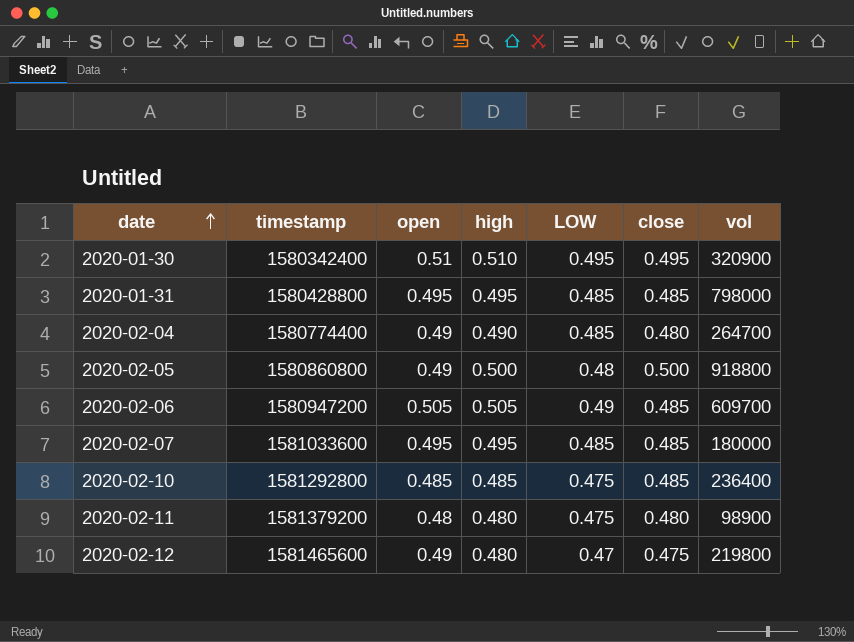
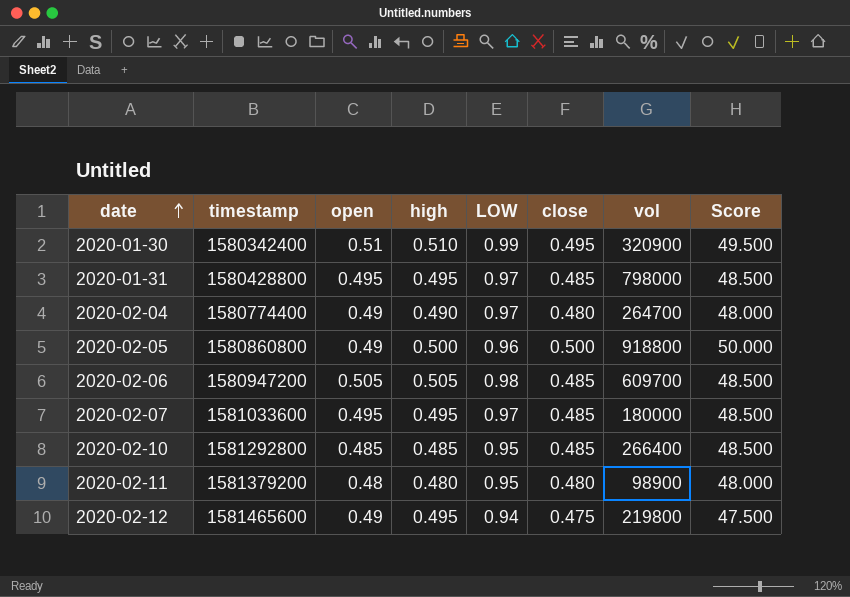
column Score | formula: none -> [close] * 100
2020-01-30 | LOW: 0.495 -> 0.99
2020-01-31 | LOW: 0.485 -> 0.97
2020-02-04 | LOW: 0.485 -> 0.97
2020-02-05 | LOW: 0.48 -> 0.96
2020-02-06 | LOW: 0.49 -> 0.98
2020-02-07 | LOW: 0.485 -> 0.97
2020-02-10 | LOW: 0.475 -> 0.95
2020-02-10 | vol: 236400 -> 266400
2020-02-11 | LOW: 0.475 -> 0.95
2020-02-12 | high: 0.480 -> 0.495
2020-02-12 | LOW: 0.47 -> 0.94

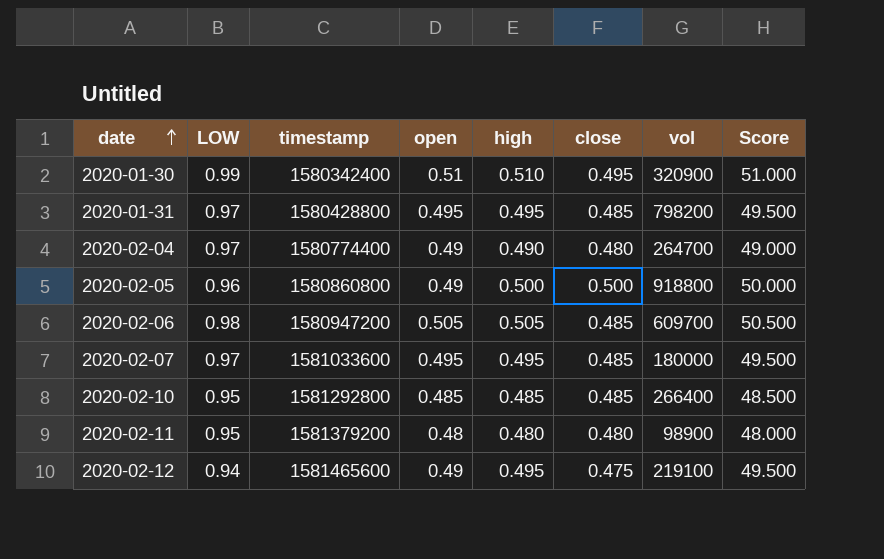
column LOW | position: 5 -> 2
column Score | formula: [close] * 100 -> [high] * 100
2020-01-31 | vol: 798000 -> 798200
2020-02-12 | vol: 219800 -> 219100

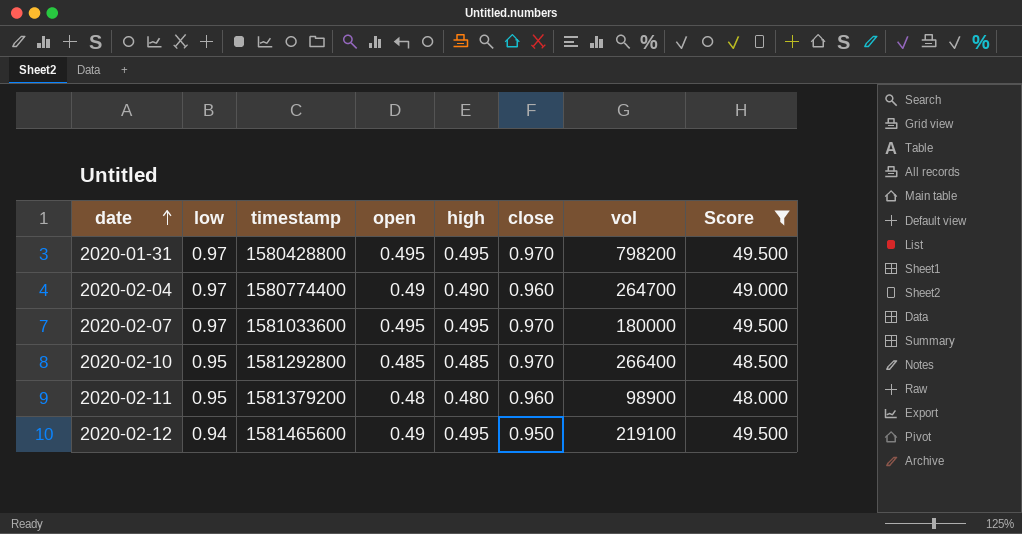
filter: none -> Score <= 49.500
column name: LOW -> low
2020-01-31 | close: 0.485 -> 0.970
2020-02-04 | close: 0.480 -> 0.960
2020-02-07 | close: 0.485 -> 0.970
2020-02-10 | close: 0.485 -> 0.970
2020-02-11 | close: 0.480 -> 0.960
2020-02-12 | close: 0.475 -> 0.950

